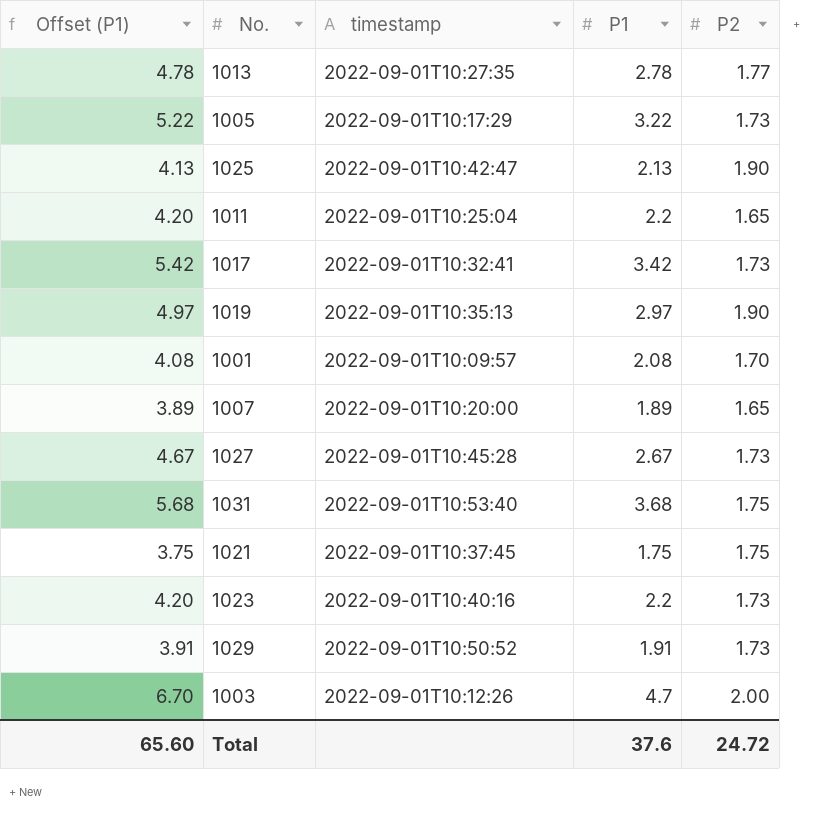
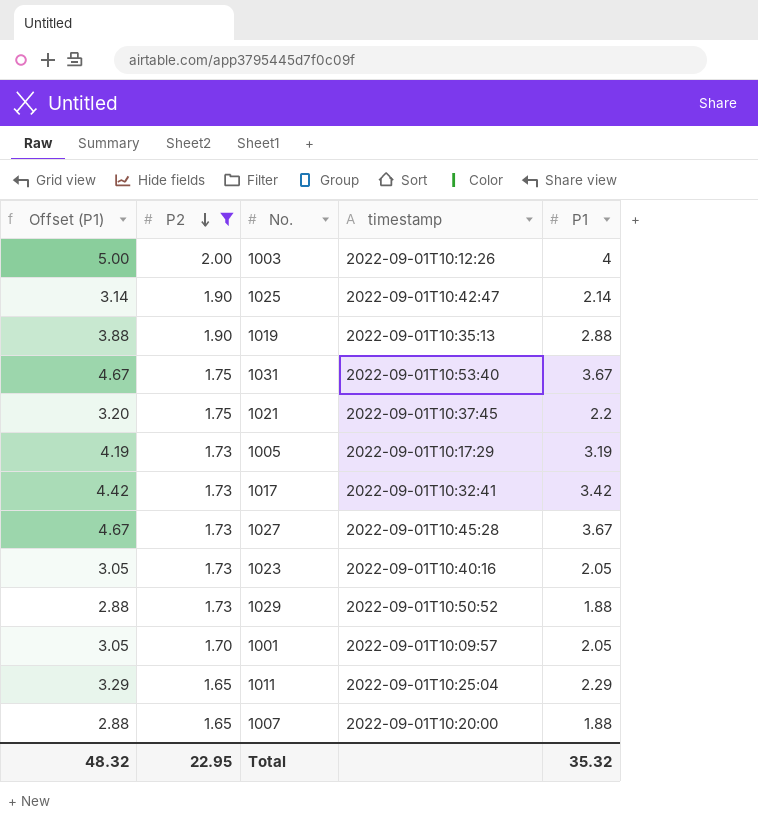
filter: none -> P2 != 1.77
row order: none -> P2 descending
column Offset (P1) | formula: [P1] + 2 -> [P1] + 1
column P2 | position: 5 -> 2
1003 | P1: 4.7 -> 4
1025 | P1: 2.13 -> 2.14
1019 | P1: 2.97 -> 2.88
1031 | P1: 3.68 -> 3.67
1021 | P1: 1.75 -> 2.2
1005 | P1: 3.22 -> 3.19
1027 | P1: 2.67 -> 3.67
1023 | P1: 2.2 -> 2.05
1029 | P1: 1.91 -> 1.88
1001 | P1: 2.08 -> 2.05
1011 | P1: 2.2 -> 2.29
1007 | P1: 1.89 -> 1.88
Total | Offset (P1): 65.60 -> 48.32
Total | P2: 24.72 -> 22.95
Total | P1: 37.6 -> 35.32

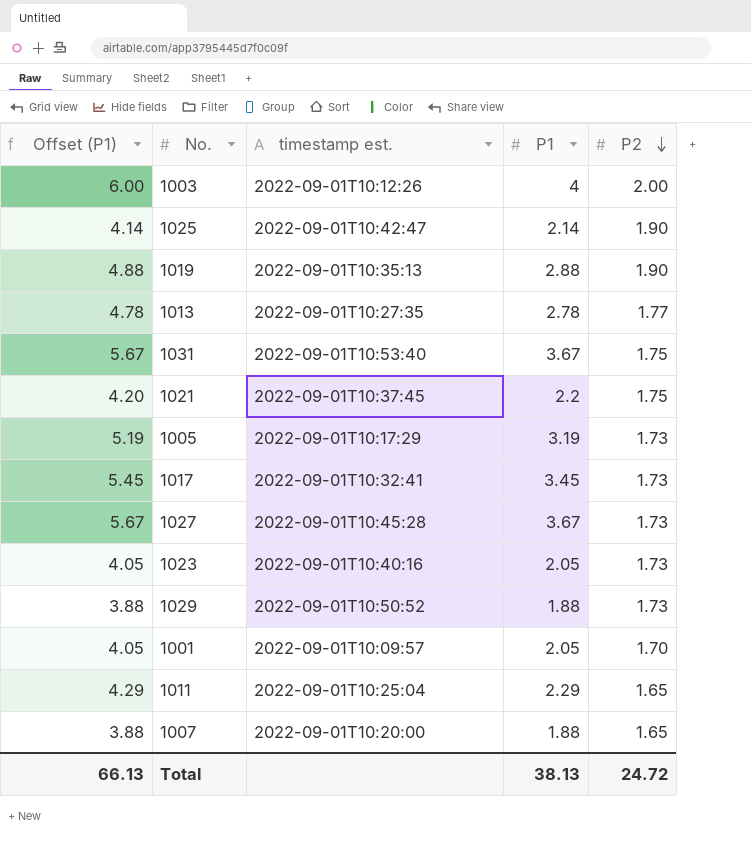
filter: P2 != 1.77 -> none
column Offset (P1) | formula: [P1] + 1 -> [P1] + 2
column name: timestamp -> timestamp est.
column P2 | position: 2 -> 5
1017 | P1: 3.42 -> 3.45
Total | Offset (P1): 48.32 -> 66.13
Total | P1: 35.32 -> 38.13
Total | P2: 22.95 -> 24.72

